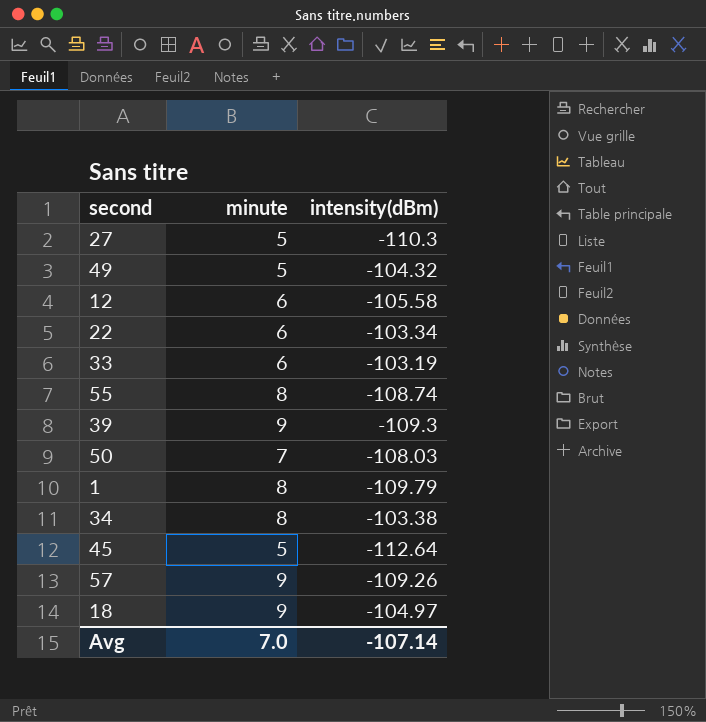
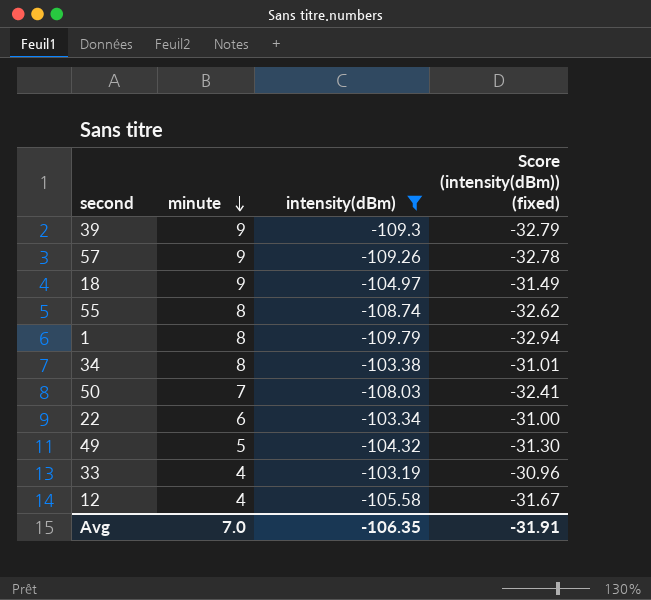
filter: none -> intensity(dBm) >= -109.79
row order: none -> minute descending
column Score (intensity(dBm)) (fixed) | formula: none -> [intensity(dBm)] * 0.3
33 | minute: 6 -> 4
12 | minute: 6 -> 4
Avg | intensity(dBm): -107.14 -> -106.35

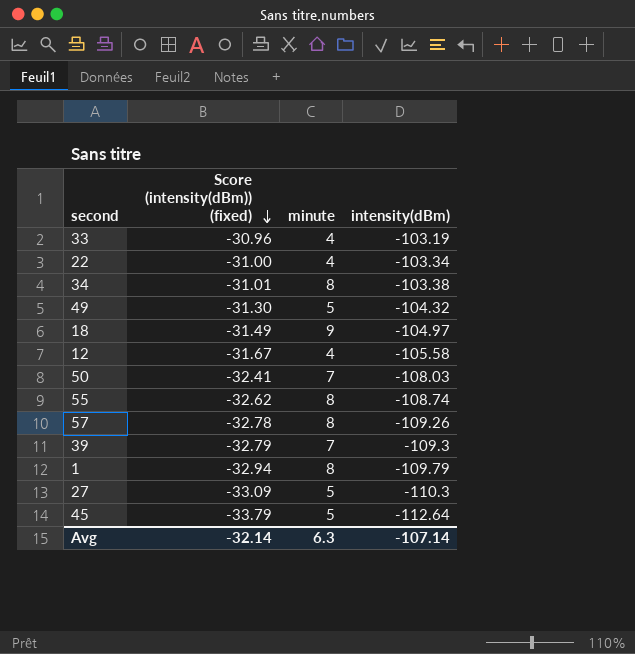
filter: intensity(dBm) >= -109.79 -> none
row order: minute descending -> Score (intensity(dBm)) (fixed) descending
column Score (intensity(dBm)) (fixed) | position: 4 -> 2
22 | minute: 6 -> 4
57 | minute: 9 -> 8
39 | minute: 9 -> 7
Avg | Score (intensity(dBm)) (fixed): -31.91 -> -32.14
Avg | minute: 7.0 -> 6.3
Avg | intensity(dBm): -106.35 -> -107.14

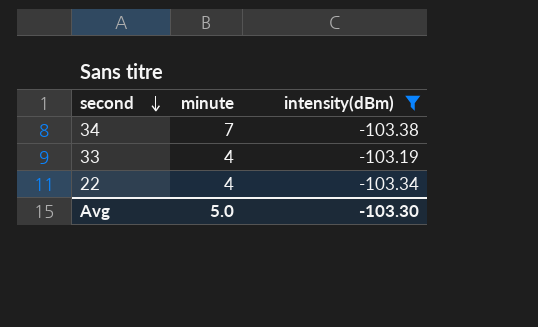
filter: none -> intensity(dBm) >= -103.38
row order: Score (intensity(dBm)) (fixed) descending -> second descending
column Score (intensity(dBm)) (fixed) | formula: [intensity(dBm)] * 0.3 -> none
34 | minute: 8 -> 7
Avg | minute: 6.3 -> 5.0
Avg | intensity(dBm): -107.14 -> -103.30

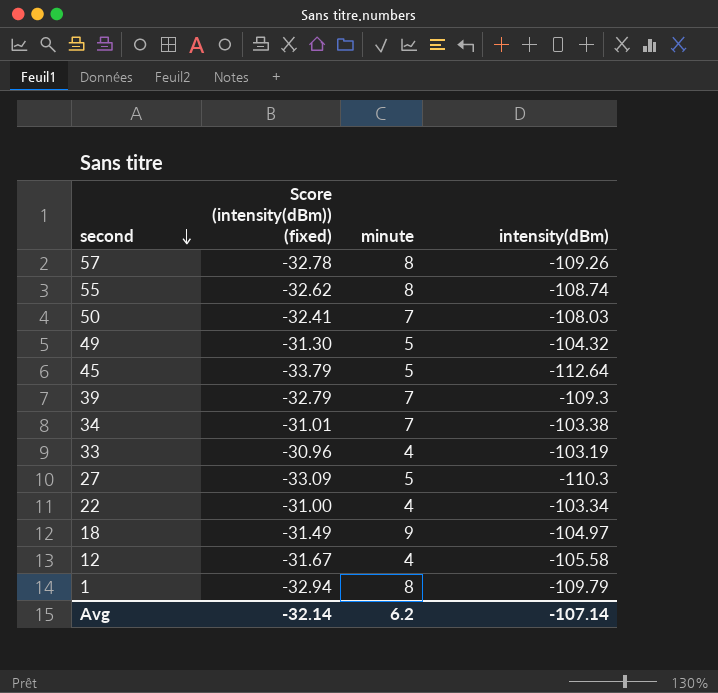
filter: intensity(dBm) >= -103.38 -> none
column Score (intensity(dBm)) (fixed) | formula: none -> [intensity(dBm)] * 0.3
Avg | minute: 5.0 -> 6.2
Avg | intensity(dBm): -103.30 -> -107.14

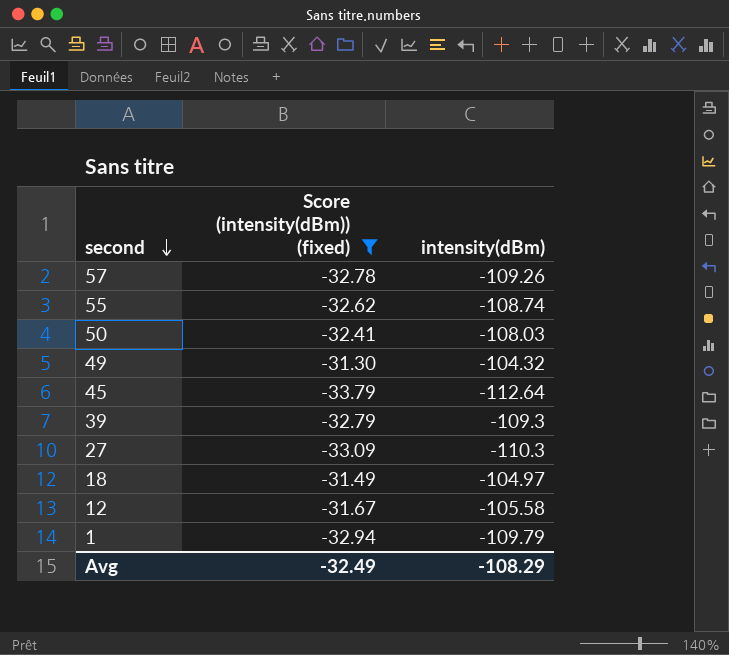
filter: none -> Score (intensity(dBm)) (fixed) <= -31.30
column minute | position: 3 -> none
Avg | Score (intensity(dBm)) (fixed): -32.14 -> -32.49
Avg | intensity(dBm): -107.14 -> -108.29

